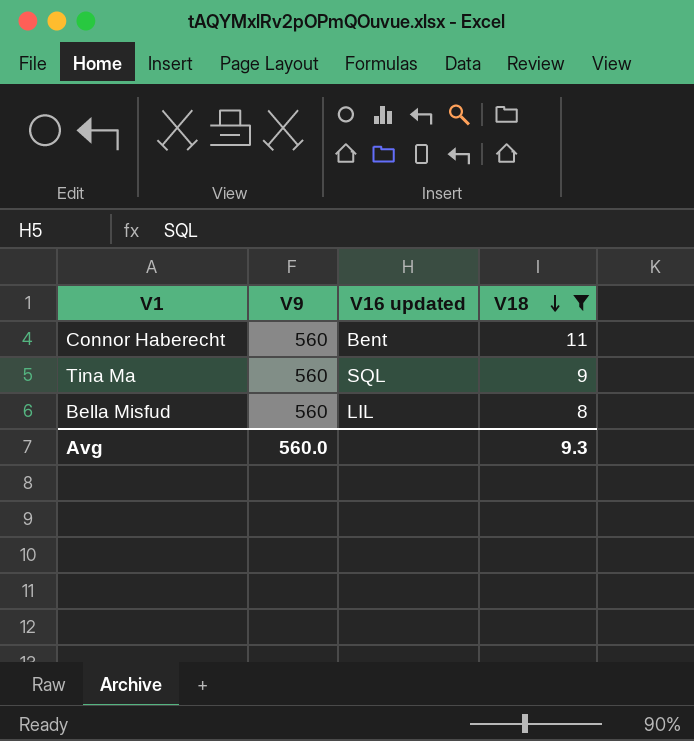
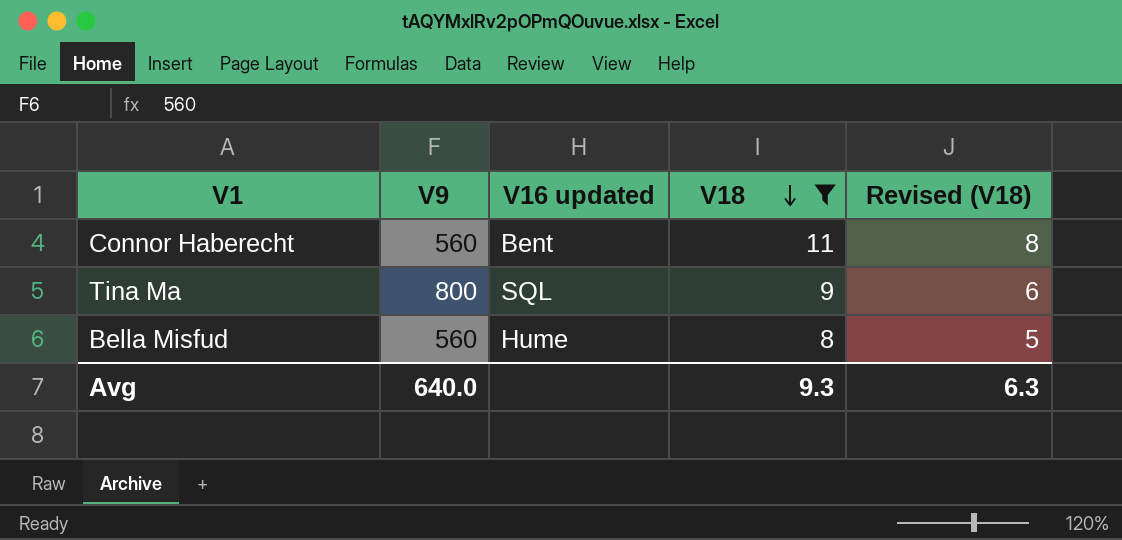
column Revised (V18) | formula: none -> [V18] - 3
Tina Ma | V9: 560 -> 800
Bella Misfud | V16 updated: LIL -> Hume
Avg | V9: 560.0 -> 640.0

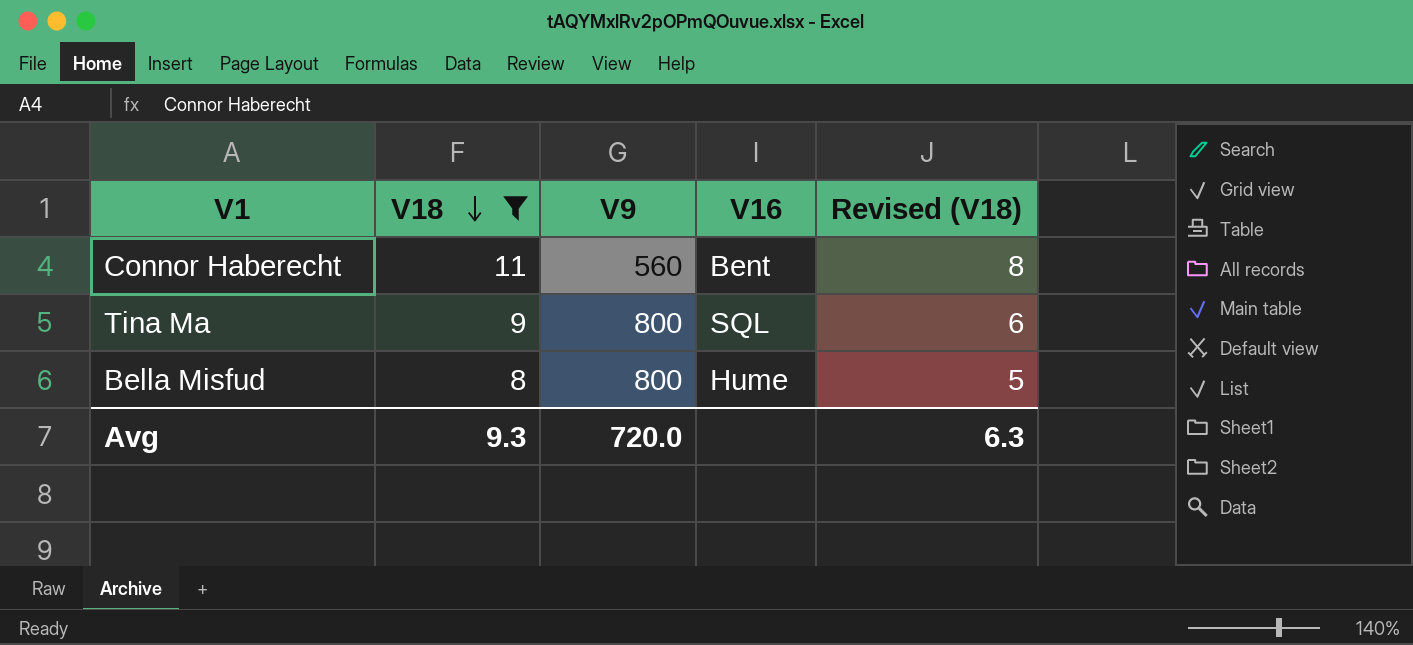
column V18 | position: 4 -> 2
column name: V16 updated -> V16
Bella Misfud | V9: 560 -> 800
Avg | V9: 640.0 -> 720.0

